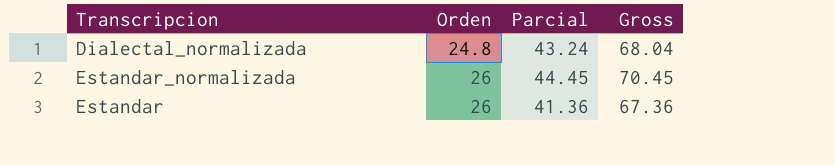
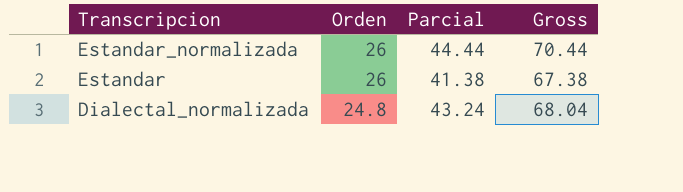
row order: Orden ascending -> Transcripcion descending
Estandar_normalizada | Parcial: 44.45 -> 44.44
Estandar_normalizada | Gross: 70.45 -> 70.44
Estandar | Parcial: 41.36 -> 41.38
Estandar | Gross: 67.36 -> 67.38

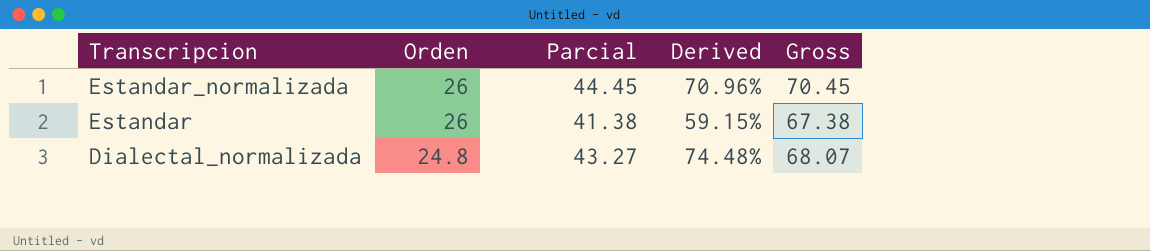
column Derived | formula: none -> ([Parcial] - [Orden]) / [Orden]
Estandar_normalizada | Parcial: 44.44 -> 44.45
Estandar_normalizada | Gross: 70.44 -> 70.45
Dialectal_normalizada | Parcial: 43.24 -> 43.27
Dialectal_normalizada | Gross: 68.04 -> 68.07

